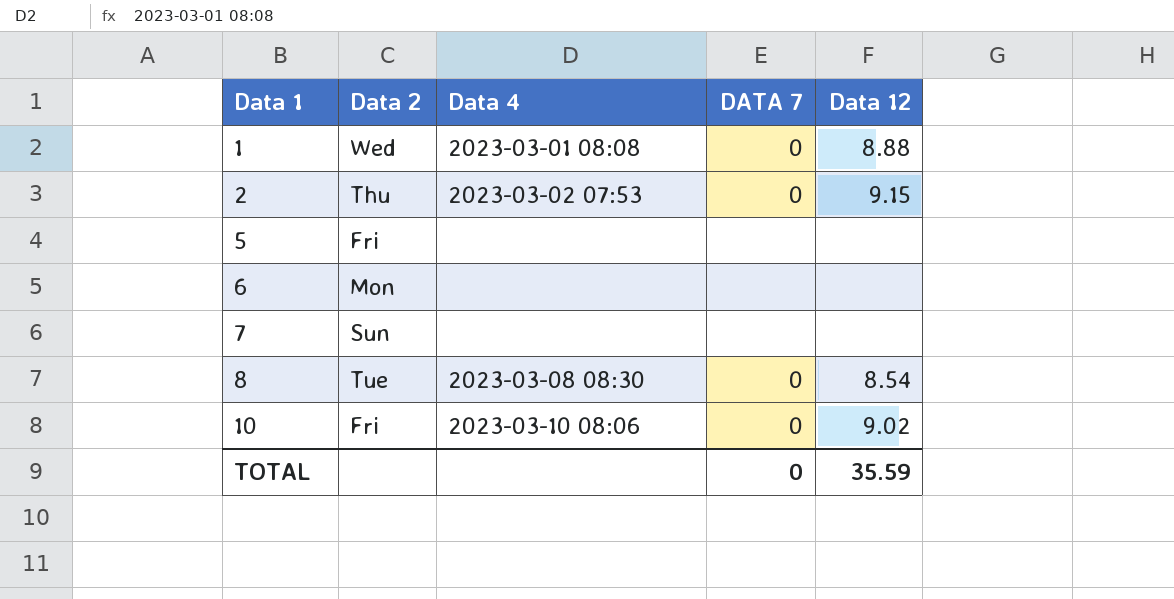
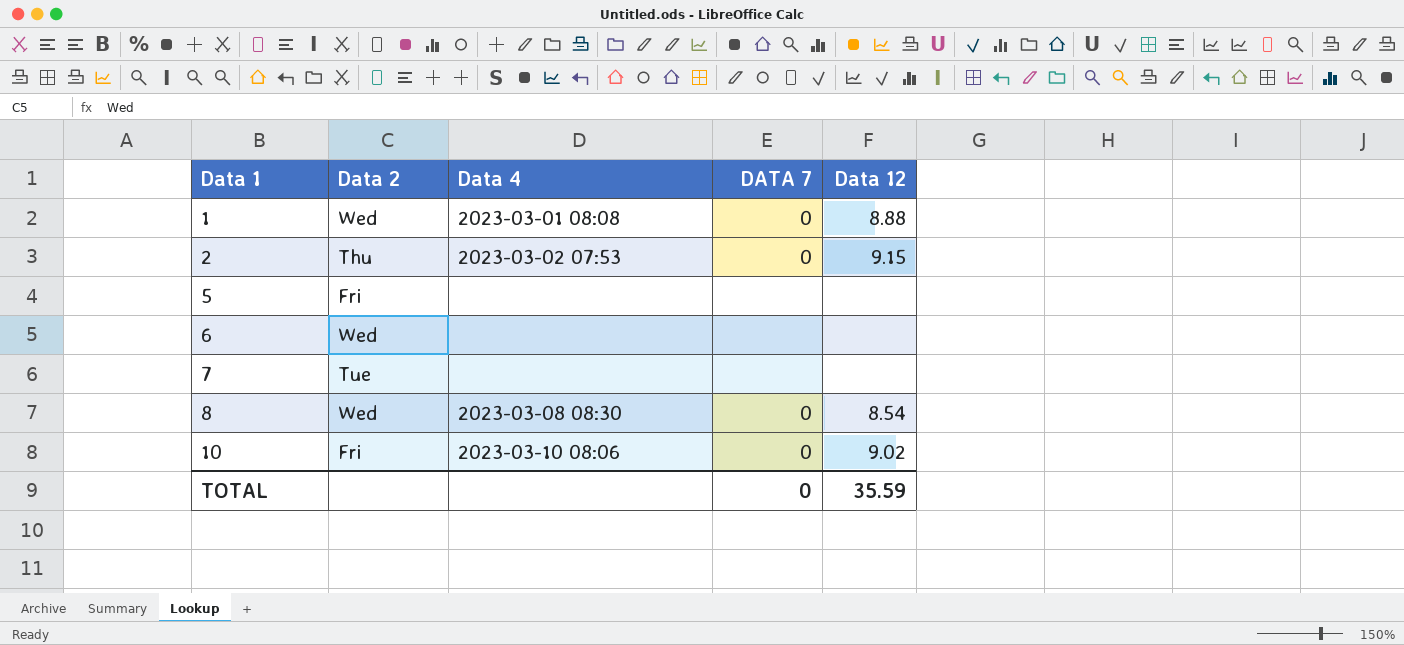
6 | Data 2: Mon -> Wed
7 | Data 2: Sun -> Tue
8 | Data 2: Tue -> Wed

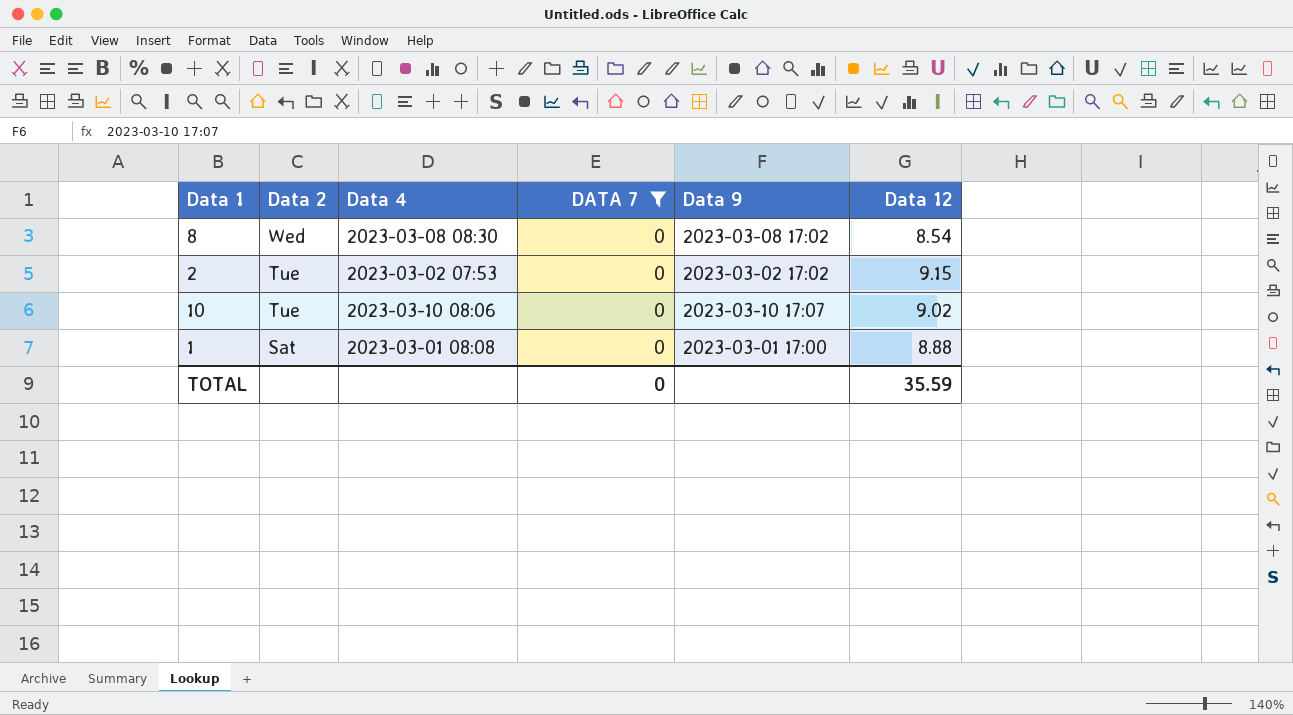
filter: none -> DATA 7 = 0
row order: Data 1 ascending -> Data 2 descending
column Data 9 | position: none -> 5
2 | Data 2: Thu -> Tue
10 | Data 2: Fri -> Tue
1 | Data 2: Wed -> Sat

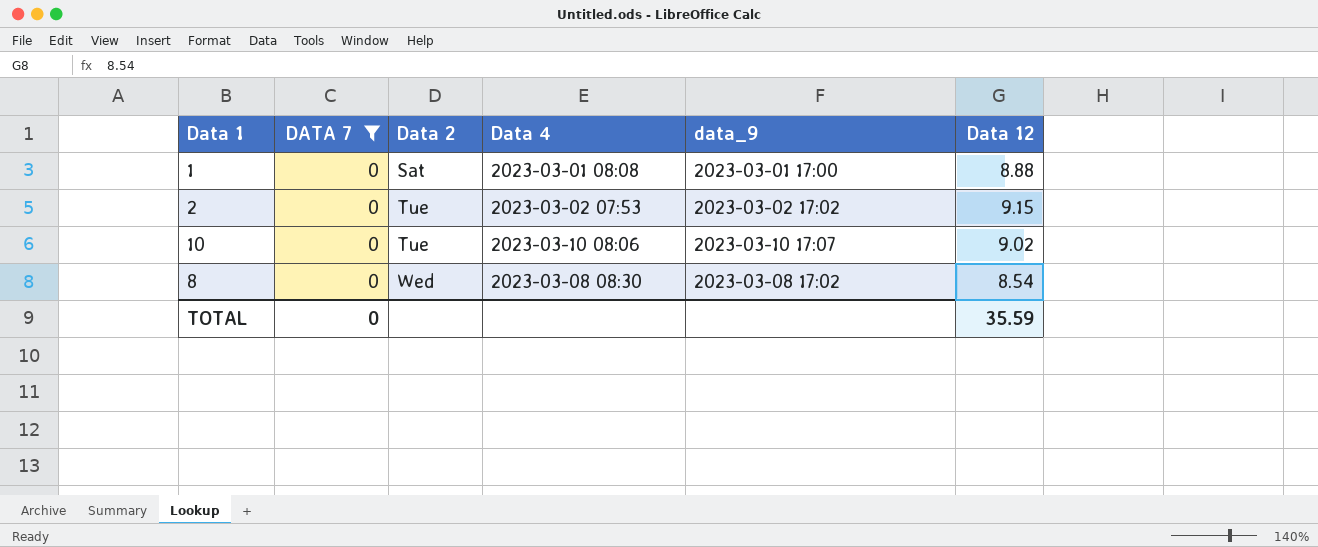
row order: Data 2 descending -> Data 2 ascending
column DATA 7 | position: 4 -> 2
column name: Data 9 -> data_9

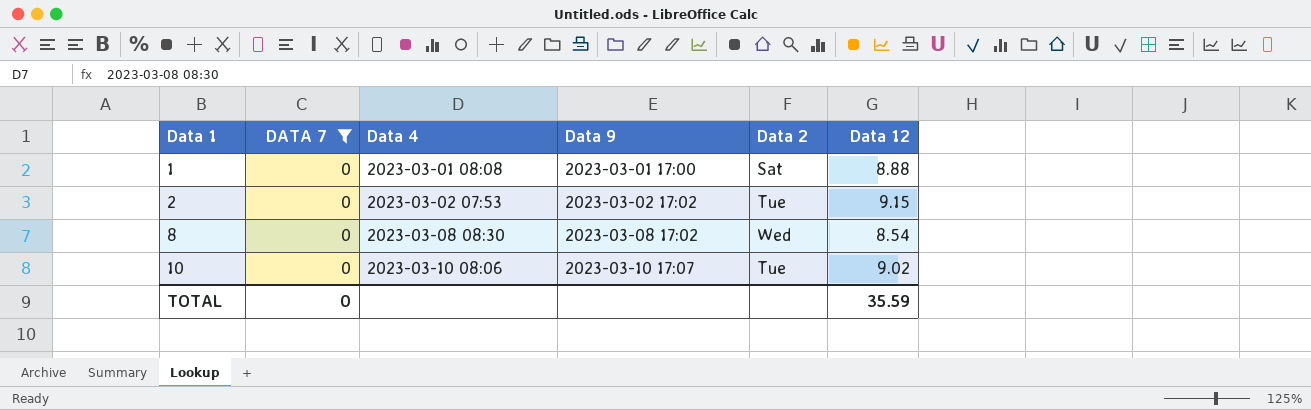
row order: Data 2 ascending -> Data 1 ascending
column name: data_9 -> Data 9
column Data 2 | position: 3 -> 5

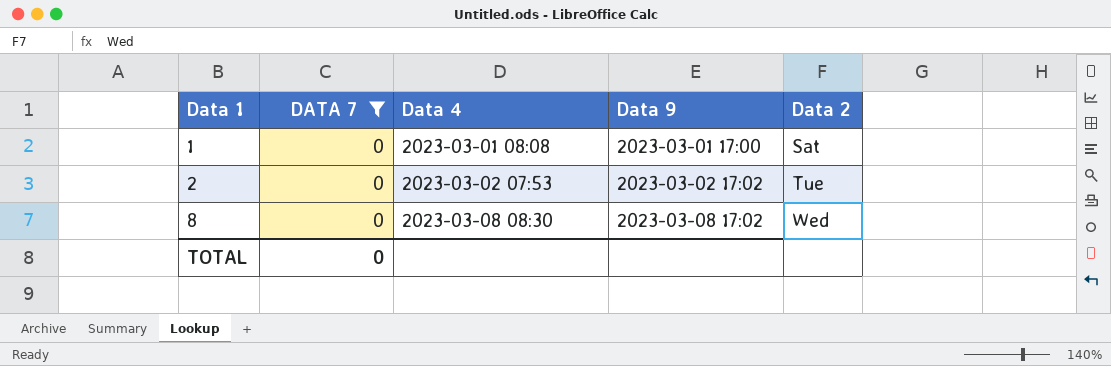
column Data 12 | position: 6 -> none
row 10: 0 | 2023-03-10 08:06 | 2023-03-10 17:07 | Tue | 9.02 -> none

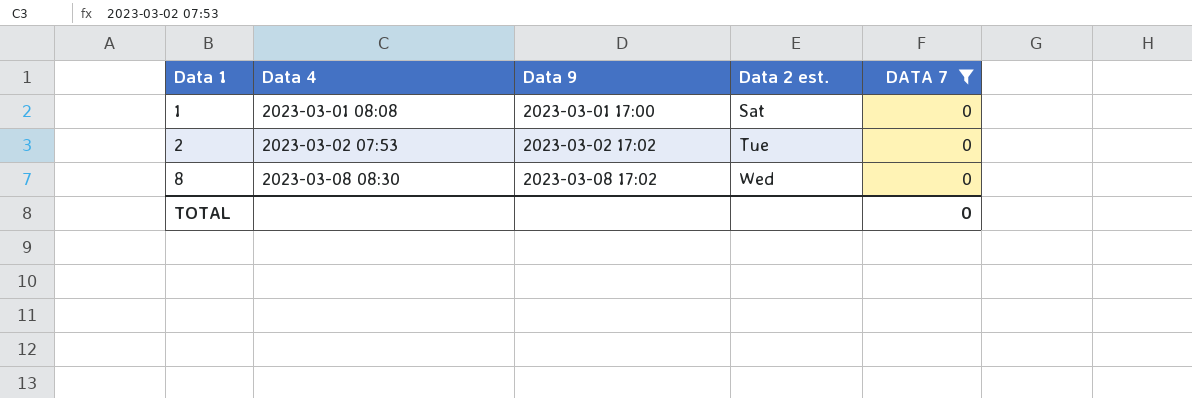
column name: Data 2 -> Data 2 est.
column DATA 7 | position: 2 -> 5

